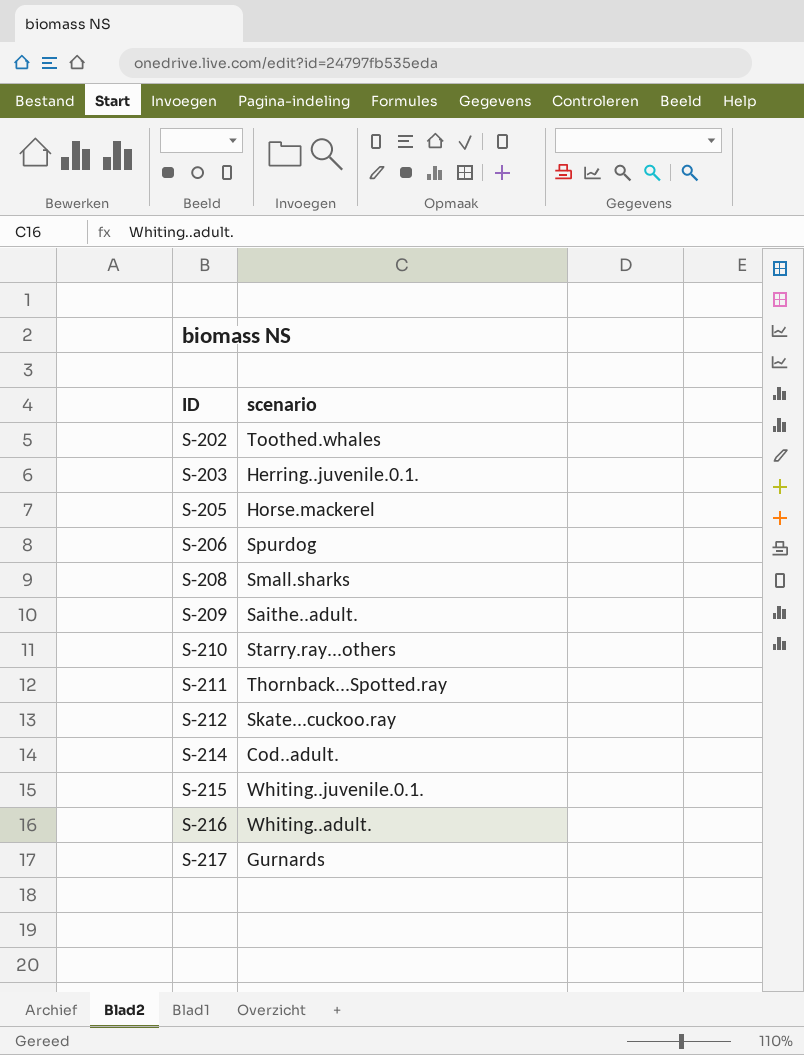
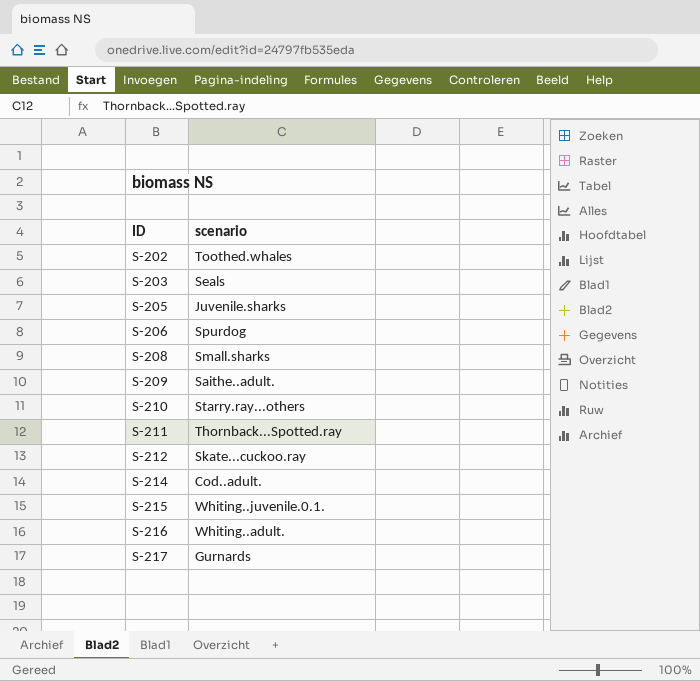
S-203 | scenario: Herring..juvenile.0.1. -> Seals
S-205 | scenario: Horse.mackerel -> Juvenile.sharks

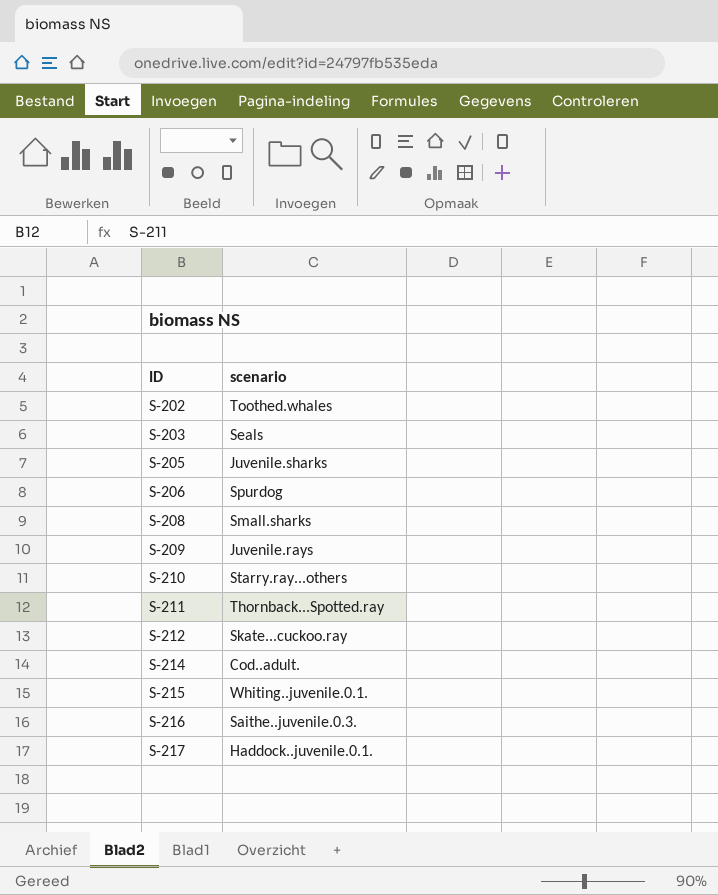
S-209 | scenario: Saithe..adult. -> Juvenile.rays
S-216 | scenario: Whiting..adult. -> Saithe..juvenile.0.3.
S-217 | scenario: Gurnards -> Haddock..juvenile.0.1.

